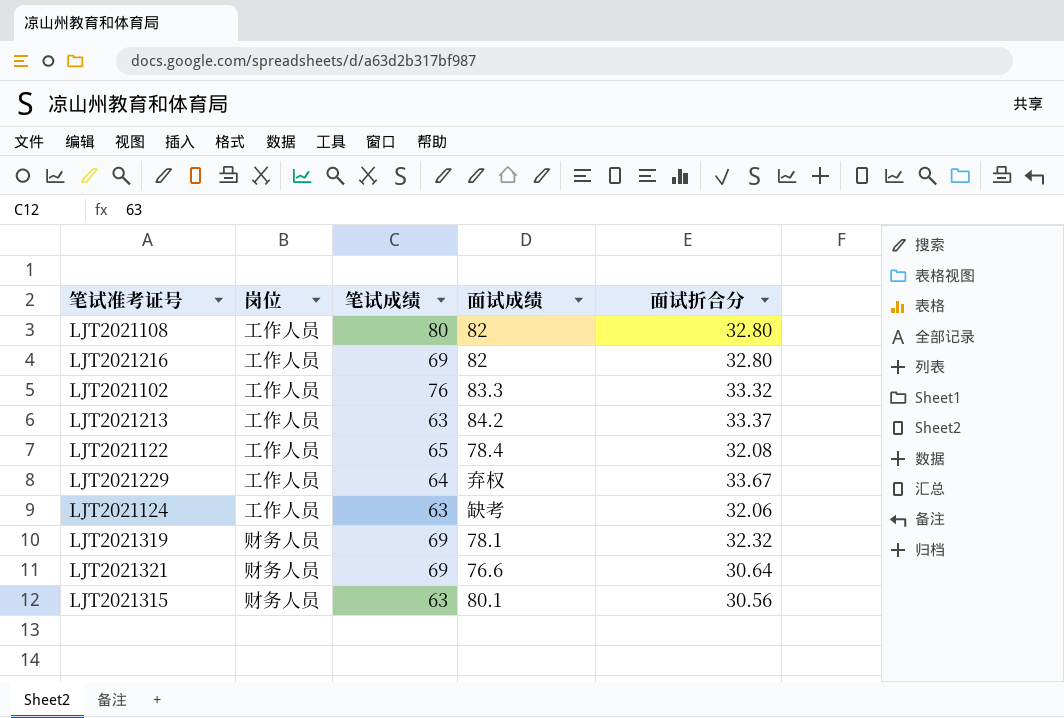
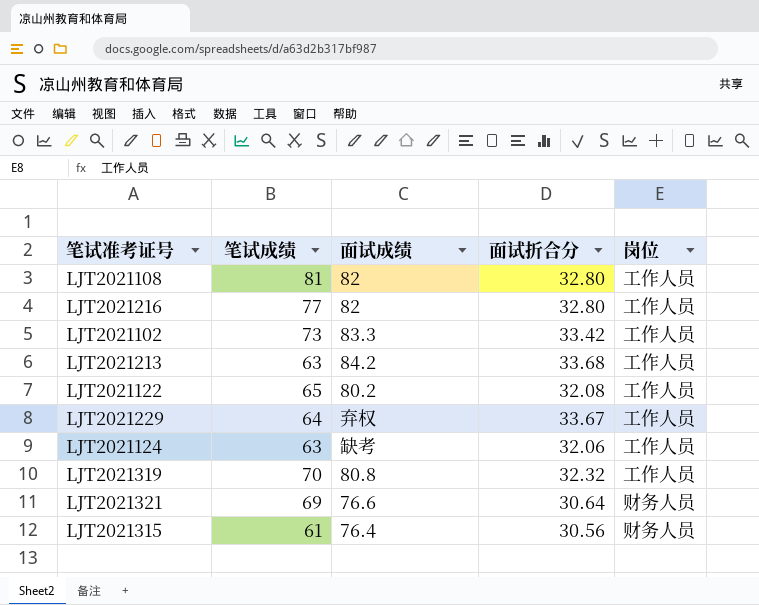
column 岗位 | position: 2 -> 5
LJT2021108 | 笔试成绩: 80 -> 81
LJT2021216 | 笔试成绩: 69 -> 77
LJT2021102 | 笔试成绩: 76 -> 73
LJT2021102 | 面试折合分: 33.32 -> 33.42
LJT2021213 | 面试折合分: 33.37 -> 33.68
LJT2021122 | 面试成绩: 78.4 -> 80.2
LJT2021319 | 笔试成绩: 69 -> 70
LJT2021319 | 面试成绩: 78.1 -> 80.8
LJT2021319 | 岗位: 财务人员 -> 工作人员
LJT2021315 | 笔试成绩: 63 -> 61
LJT2021315 | 面试成绩: 80.1 -> 76.4

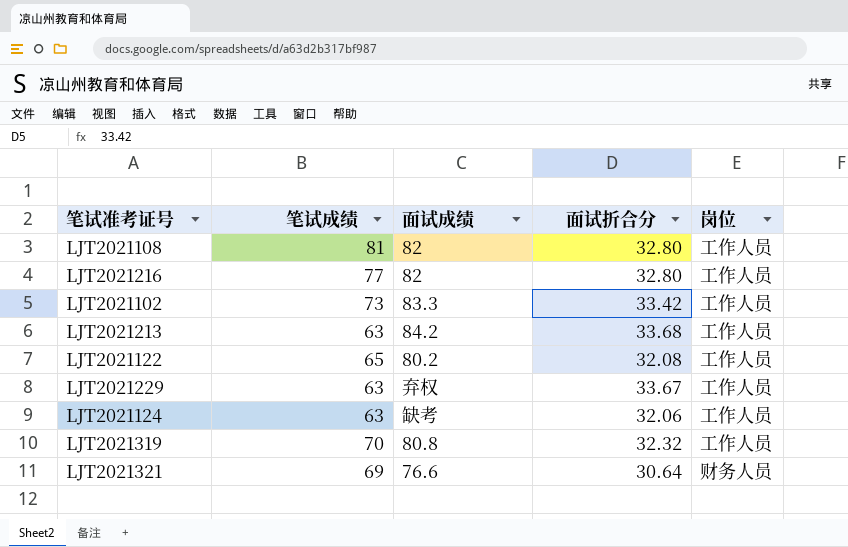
row LJT2021315: 61 | 76.4 | 30.56 | 财务人员 -> none
LJT2021229 | 笔试成绩: 64 -> 63

